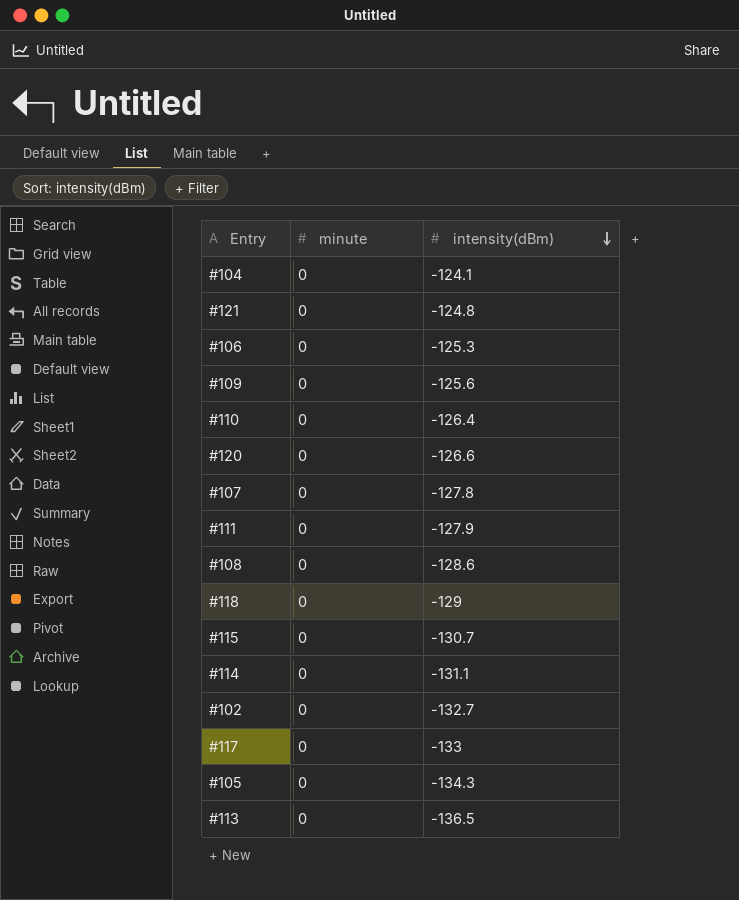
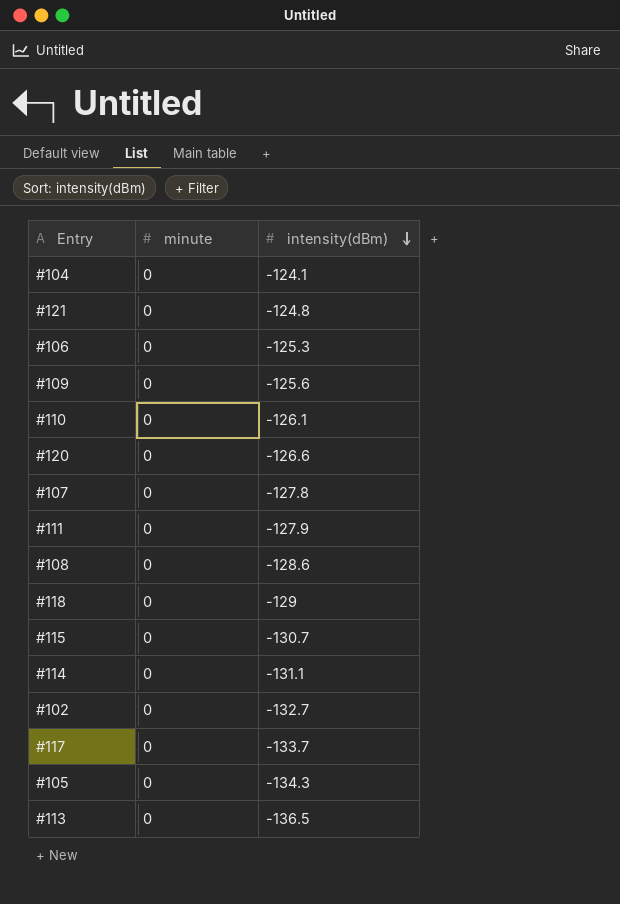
#110 | intensity(dBm): -126.4 -> -126.1
#117 | intensity(dBm): -133 -> -133.7

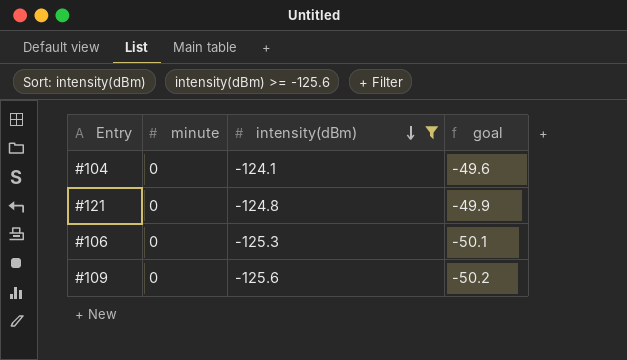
filter: none -> intensity(dBm) >= -125.6
column goal | formula: none -> [intensity(dBm)] * 0.4

